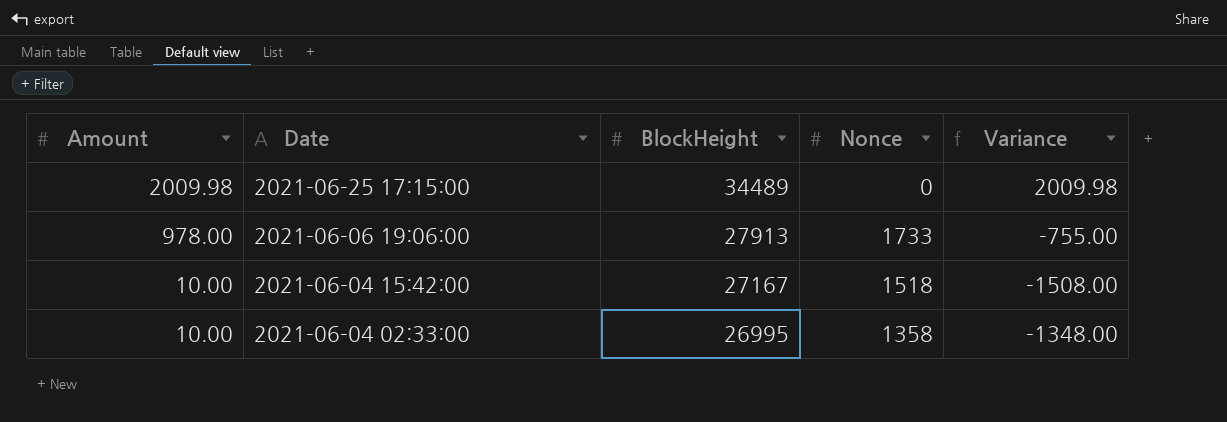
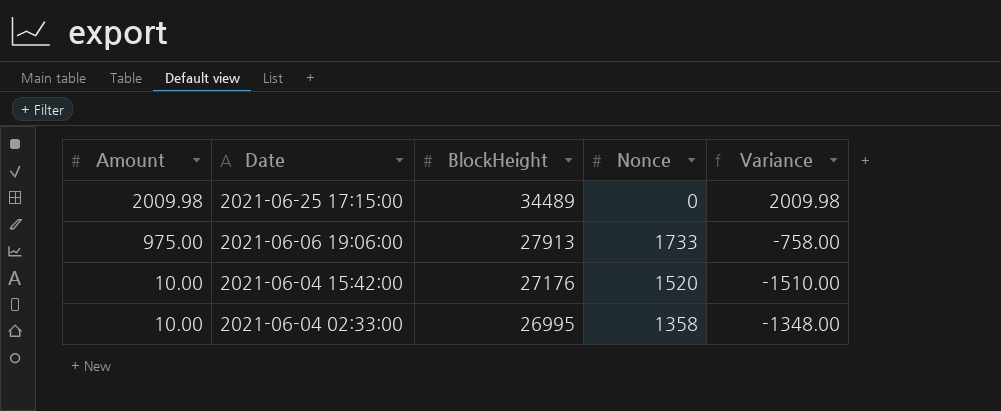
2021-06-06 19:06:00 | Amount: 978.00 -> 975.00
2021-06-06 19:06:00 | Variance: -755.00 -> -758.00
2021-06-04 15:42:00 | BlockHeight: 27167 -> 27176
2021-06-04 15:42:00 | Nonce: 1518 -> 1520
2021-06-04 15:42:00 | Variance: -1508.00 -> -1510.00

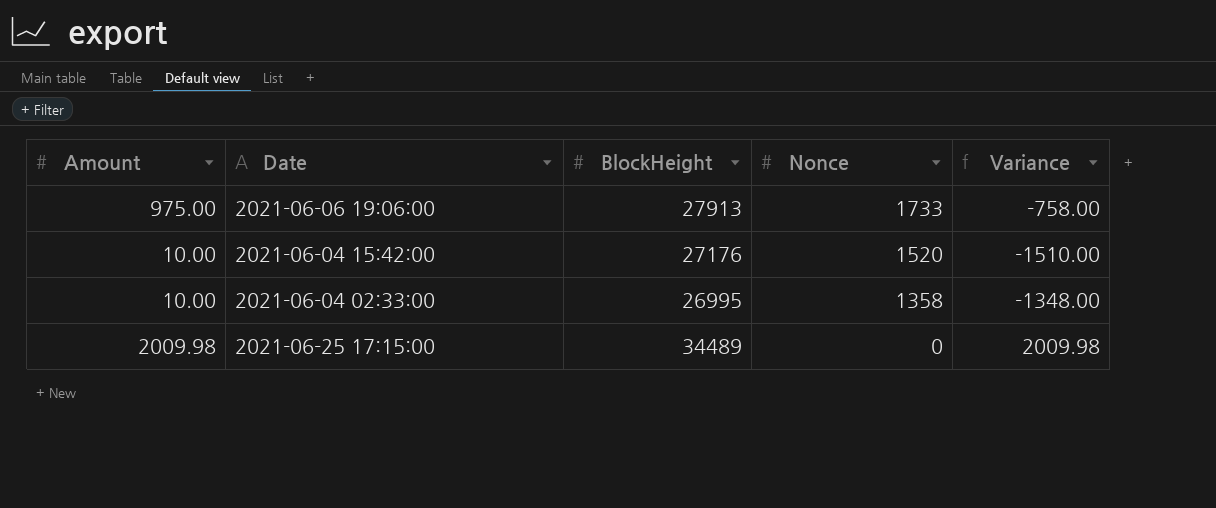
row order: Amount descending -> Nonce descending

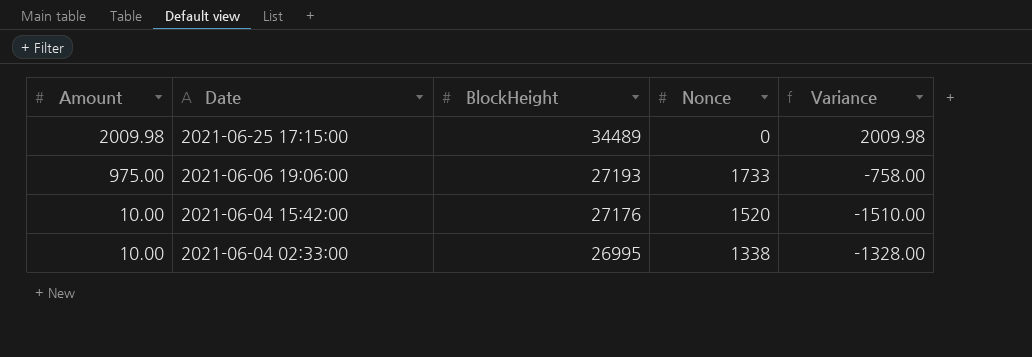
row order: Nonce descending -> Amount descending
2021-06-06 19:06:00 | BlockHeight: 27913 -> 27193
2021-06-04 02:33:00 | Nonce: 1358 -> 1338
2021-06-04 02:33:00 | Variance: -1348.00 -> -1328.00

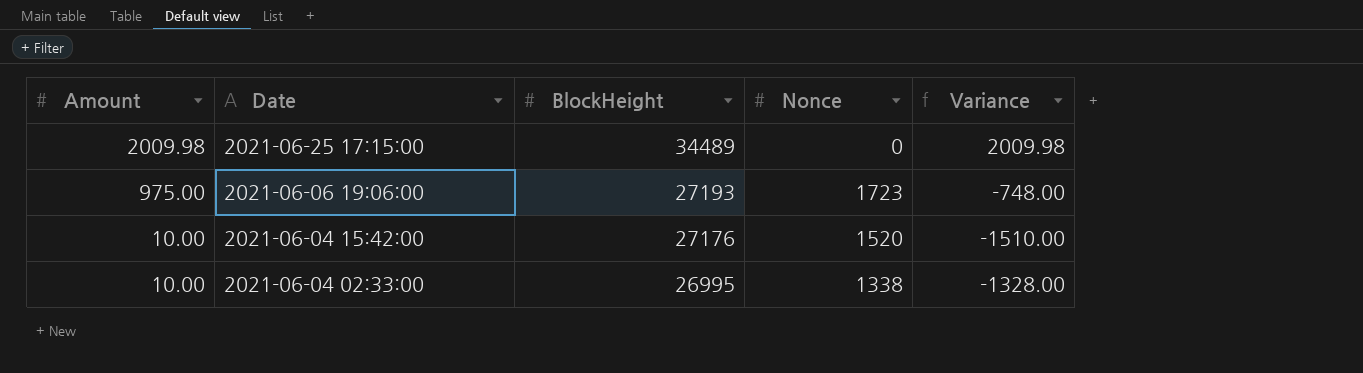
2021-06-06 19:06:00 | Nonce: 1733 -> 1723
2021-06-06 19:06:00 | Variance: -758.00 -> -748.00

